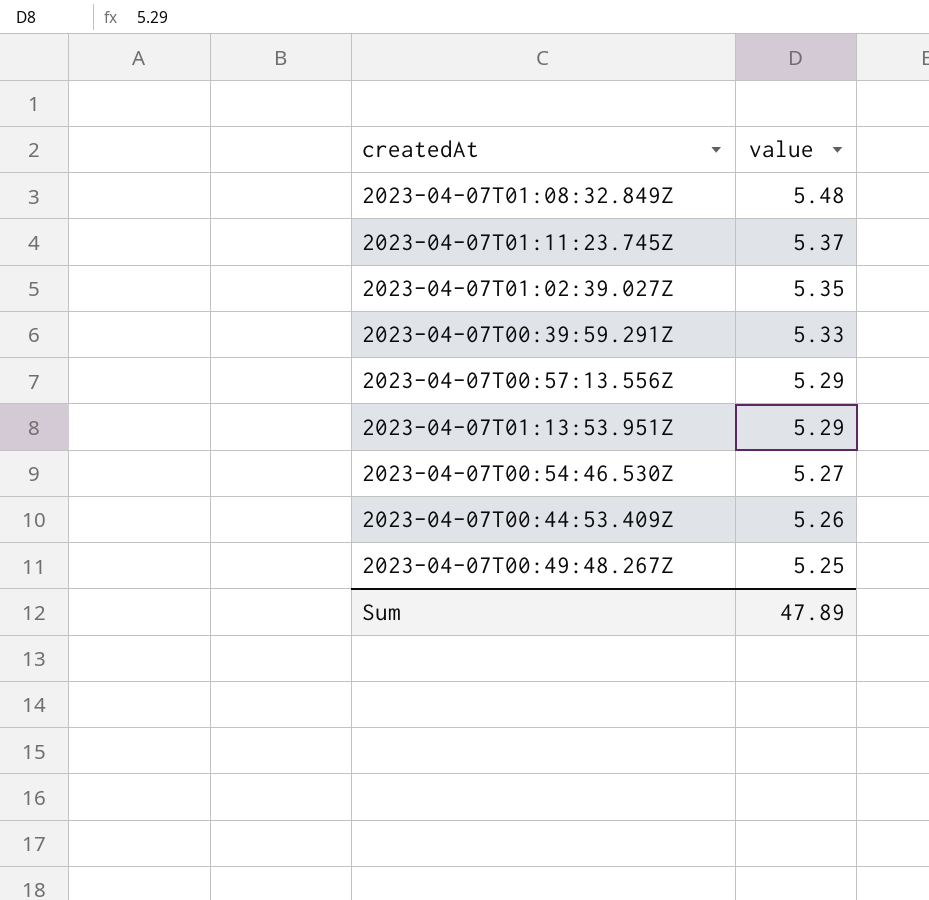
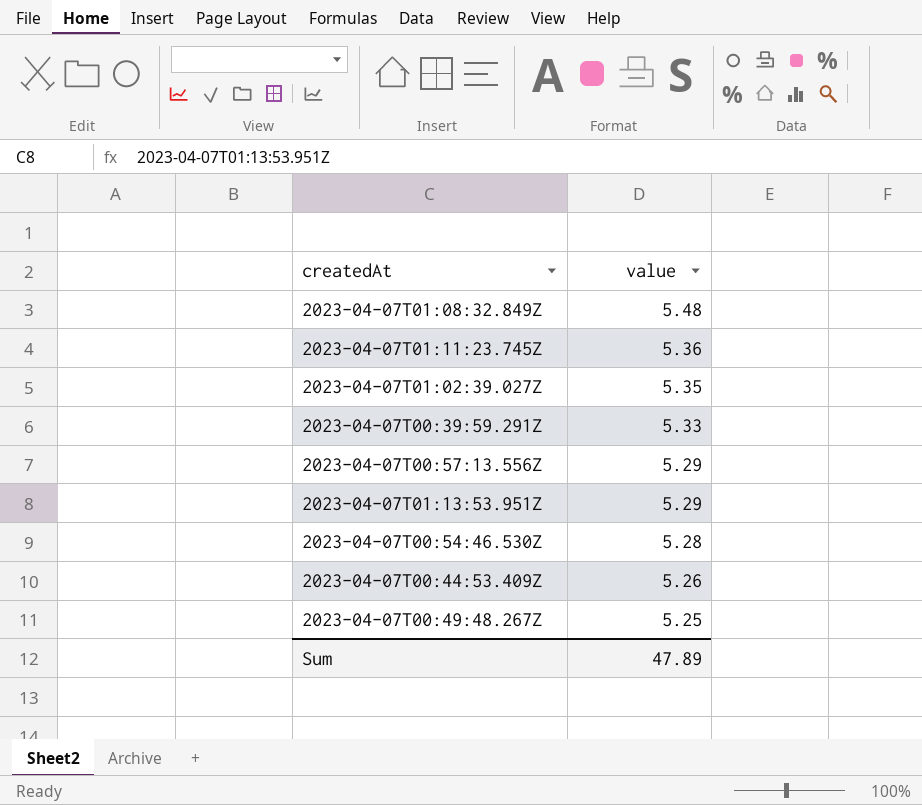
2023-04-07T01:11:23.745Z | value: 5.37 -> 5.36
2023-04-07T00:54:46.530Z | value: 5.27 -> 5.28

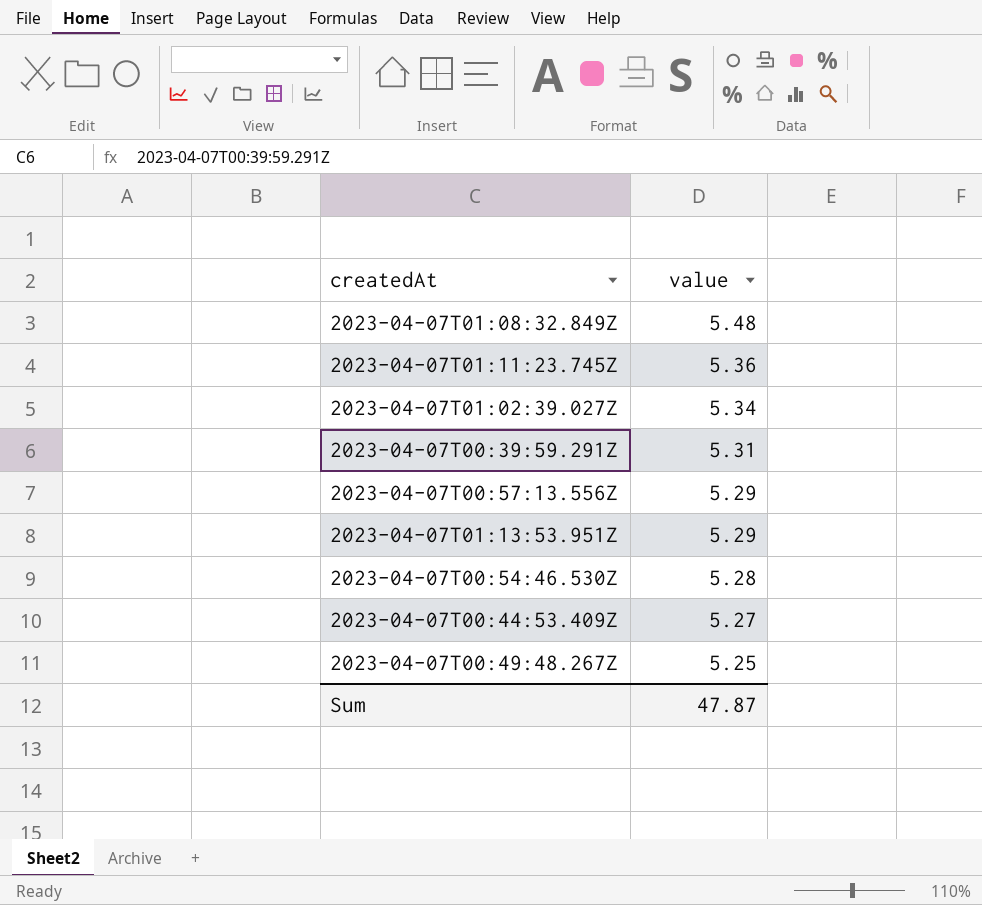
2023-04-07T01:02:39.027Z | value: 5.35 -> 5.34
2023-04-07T00:39:59.291Z | value: 5.33 -> 5.31
2023-04-07T00:44:53.409Z | value: 5.26 -> 5.27
Sum | value: 47.89 -> 47.87

